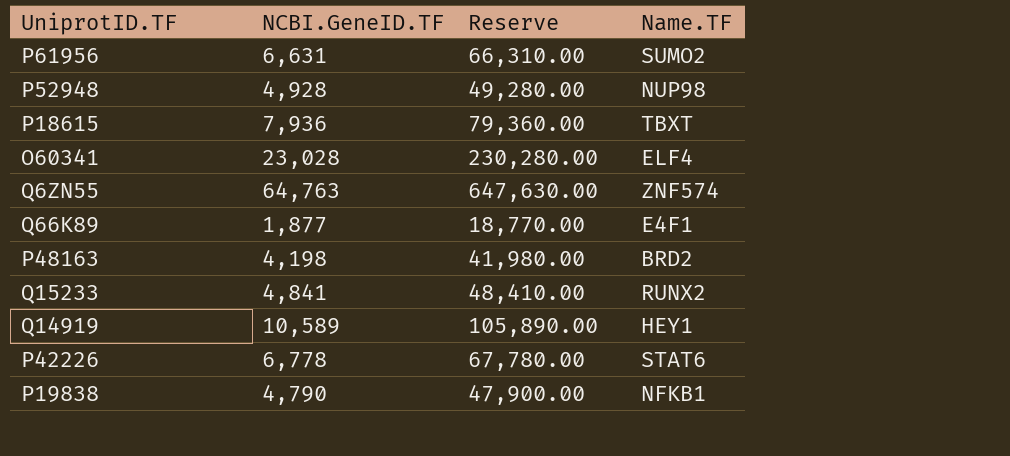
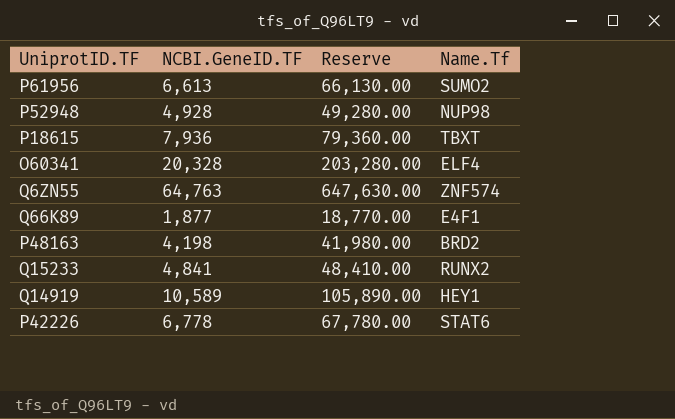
column name: Name.TF -> Name.Tf
row P19838: 4,790 | 47,900.00 | NFKB1 -> none
P61956 | NCBI.GeneID.TF: 6,631 -> 6,613
P61956 | Reserve: 66,310.00 -> 66,130.00
O60341 | NCBI.GeneID.TF: 23,028 -> 20,328
O60341 | Reserve: 230,280.00 -> 203,280.00

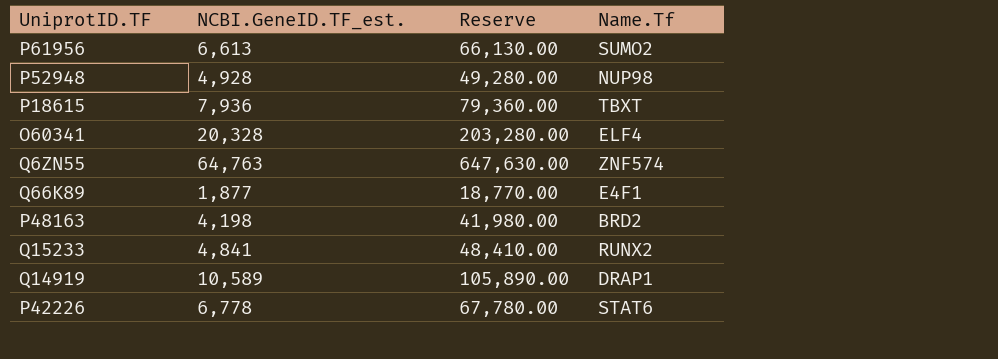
column name: NCBI.GeneID.TF -> NCBI.GeneID.TF_est.
Q14919 | Name.Tf: HEY1 -> DRAP1

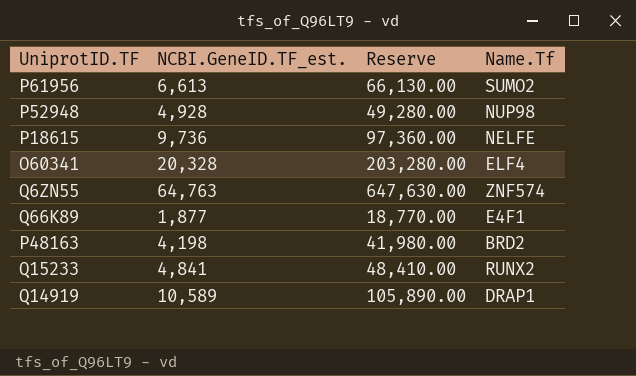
row P42226: 6,778 | 67,780.00 | STAT6 -> none
P18615 | NCBI.GeneID.TF_est.: 7,936 -> 9,736
P18615 | Reserve: 79,360.00 -> 97,360.00
P18615 | Name.Tf: TBXT -> NELFE

